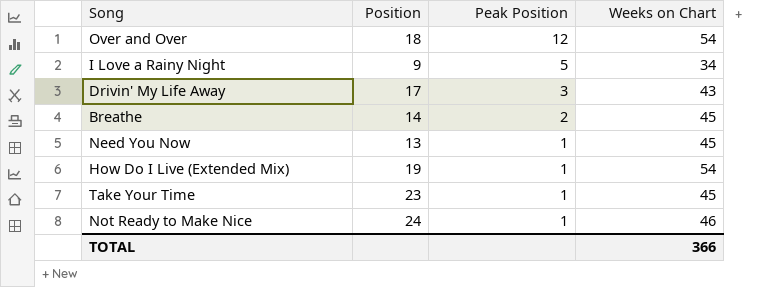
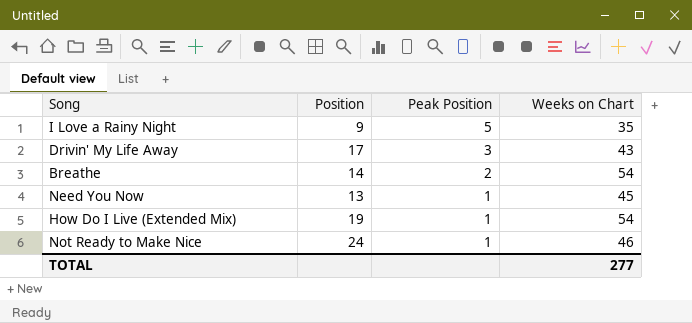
row Over and Over: 18 | 12 | 54 -> none
row Take Your Time: 23 | 1 | 45 -> none
I Love a Rainy Night | Weeks on Chart: 34 -> 35
Breathe | Weeks on Chart: 45 -> 54
TOTAL | Weeks on Chart: 366 -> 277

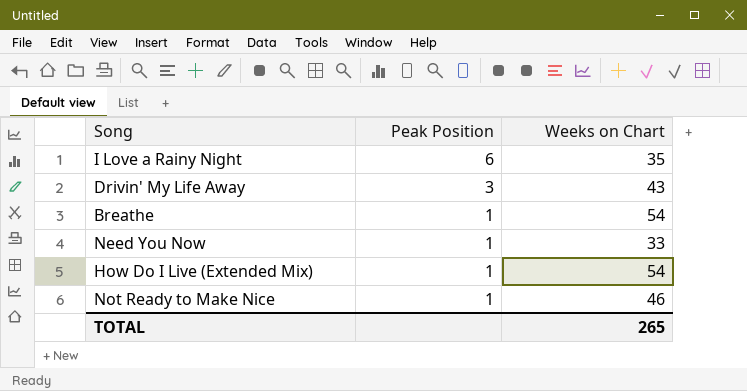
column Position | position: 2 -> none
I Love a Rainy Night | Peak Position: 5 -> 6
Breathe | Peak Position: 2 -> 1
Need You Now | Weeks on Chart: 45 -> 33
TOTAL | Weeks on Chart: 277 -> 265

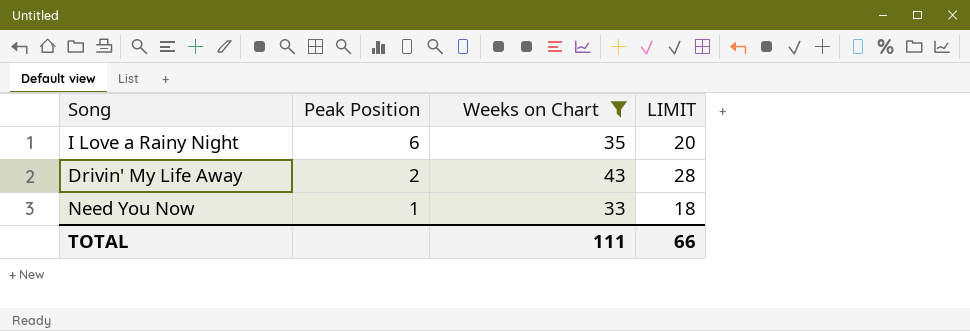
filter: none -> Weeks on Chart <= 43
column LIMIT | formula: none -> [Weeks on Chart] - 15
Drivin' My Life Away | Peak Position: 3 -> 2
TOTAL | Weeks on Chart: 265 -> 111

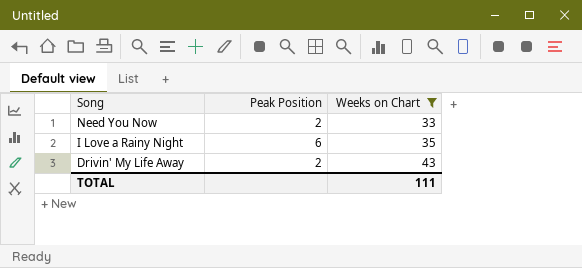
row order: Peak Position descending -> Song descending
column LIMIT | formula: [Weeks on Chart] - 15 -> none
Need You Now | Peak Position: 1 -> 2

